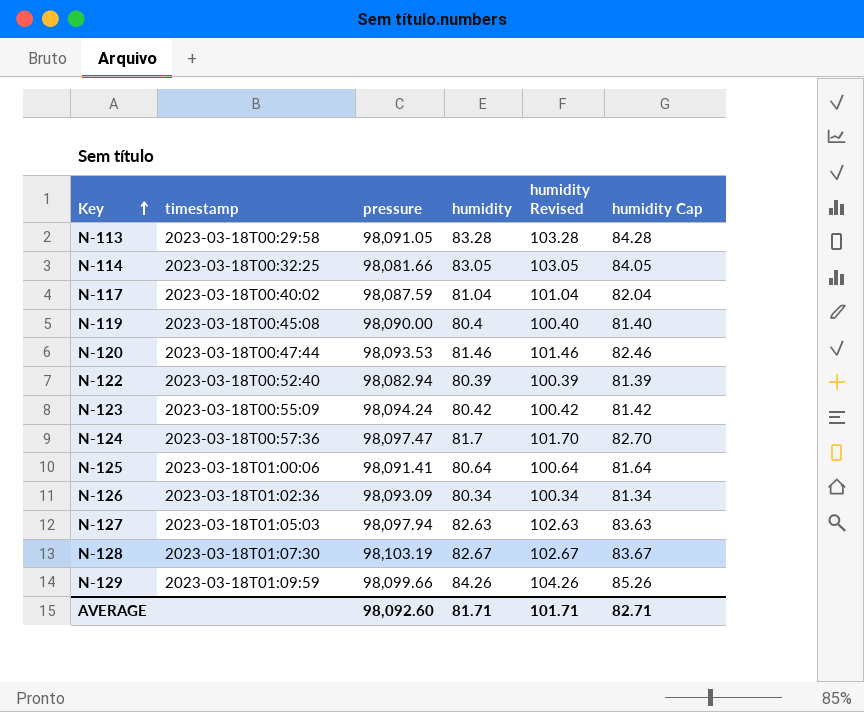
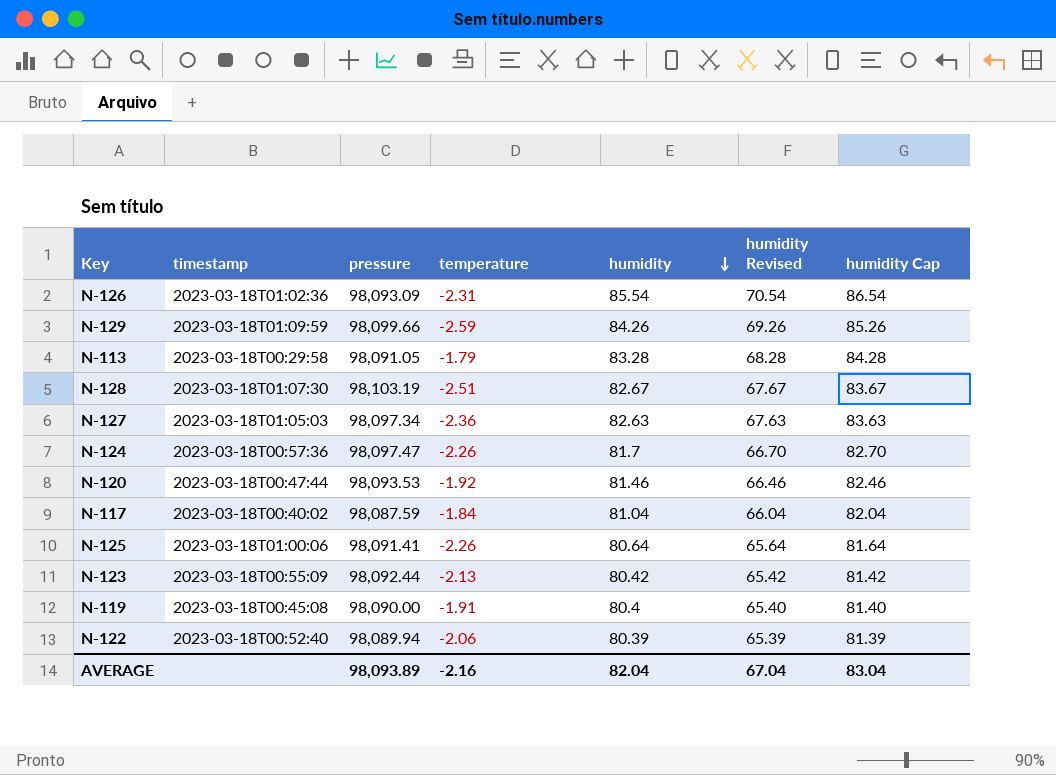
row order: Key ascending -> humidity descending
column temperature | position: none -> 4
column humidity Revised | formula: [humidity] + 20 -> [humidity] - 15
row N-114: 2023-03-18T00:32:25 | 98,081.66 | 83.05 | 103.05 | 84.05 -> none
N-126 | humidity: 80.34 -> 85.54
N-126 | humidity Cap: 81.34 -> 86.54
N-127 | pressure: 98,097.94 -> 98,097.34
N-123 | pressure: 98,094.24 -> 98,092.44
N-122 | pressure: 98,082.94 -> 98,089.94
AVERAGE | pressure: 98,092.60 -> 98,093.89
AVERAGE | humidity: 81.71 -> 82.04
AVERAGE | humidity Revised: 101.71 -> 67.04
AVERAGE | humidity Cap: 82.71 -> 83.04

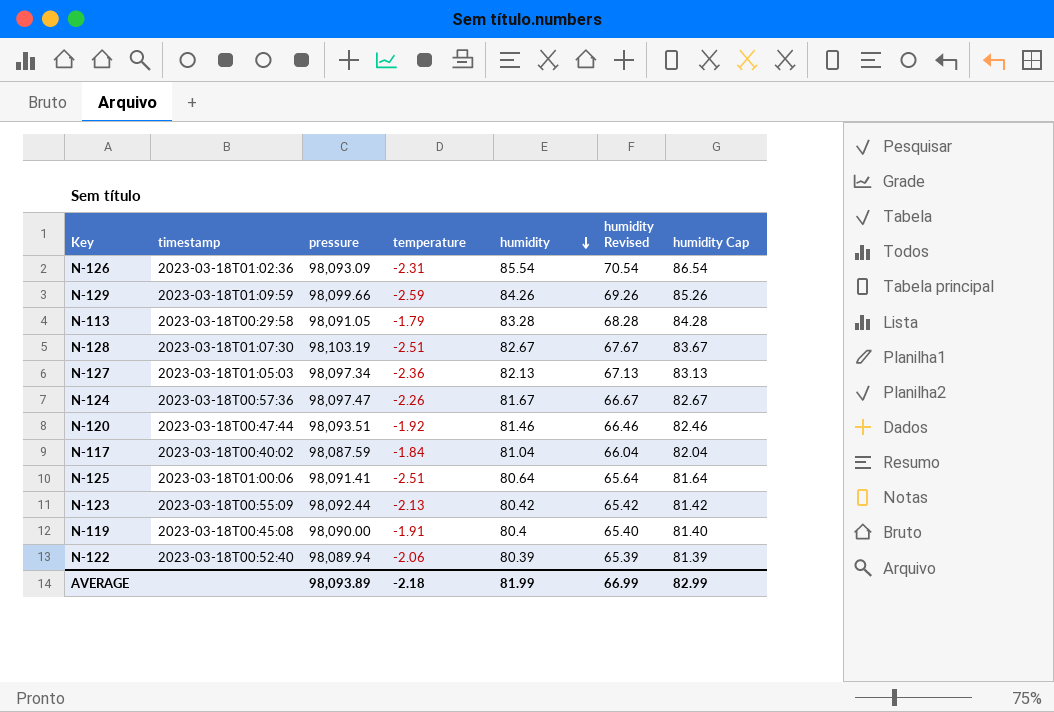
N-127 | humidity: 82.63 -> 82.13
N-127 | humidity Revised: 67.63 -> 67.13
N-127 | humidity Cap: 83.63 -> 83.13
N-124 | humidity: 81.7 -> 81.67
N-124 | humidity Revised: 66.70 -> 66.67
N-124 | humidity Cap: 82.70 -> 82.67
N-120 | pressure: 98,093.53 -> 98,093.51
N-125 | temperature: -2.26 -> -2.51
AVERAGE | temperature: -2.16 -> -2.18
AVERAGE | humidity: 82.04 -> 81.99
AVERAGE | humidity Revised: 67.04 -> 66.99
AVERAGE | humidity Cap: 83.04 -> 82.99

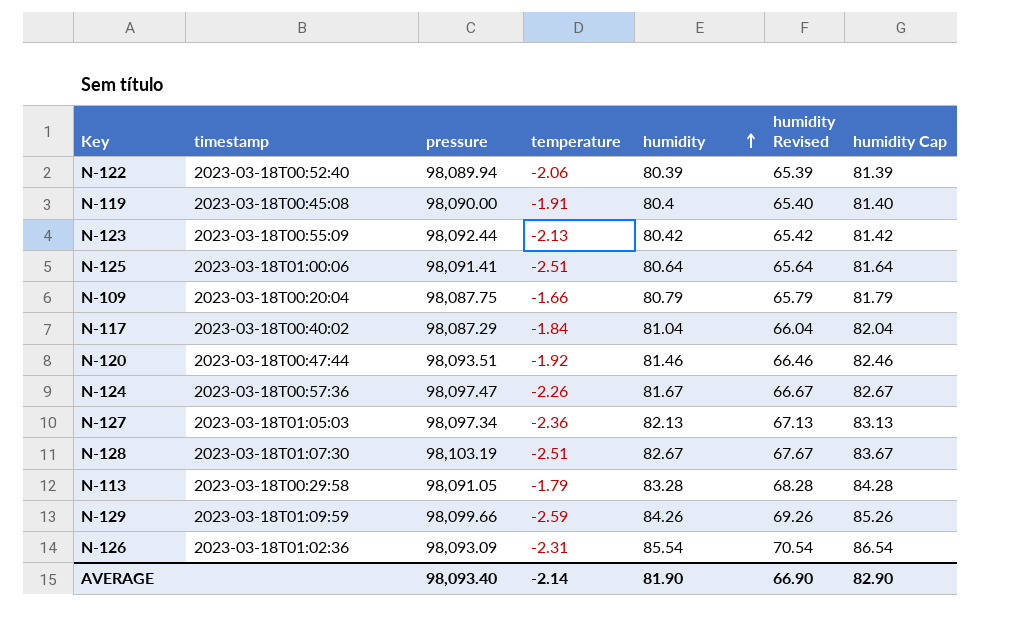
row order: humidity descending -> humidity ascending
row N-109: none -> 2023-03-18T00:20:04 | 98,087.75 | -1.66 | 80.79 | 65.79 | 81.79
N-117 | pressure: 98,087.59 -> 98,087.29
AVERAGE | pressure: 98,093.89 -> 98,093.40
AVERAGE | temperature: -2.18 -> -2.14
AVERAGE | humidity: 81.99 -> 81.90
AVERAGE | humidity Revised: 66.99 -> 66.90
AVERAGE | humidity Cap: 82.99 -> 82.90

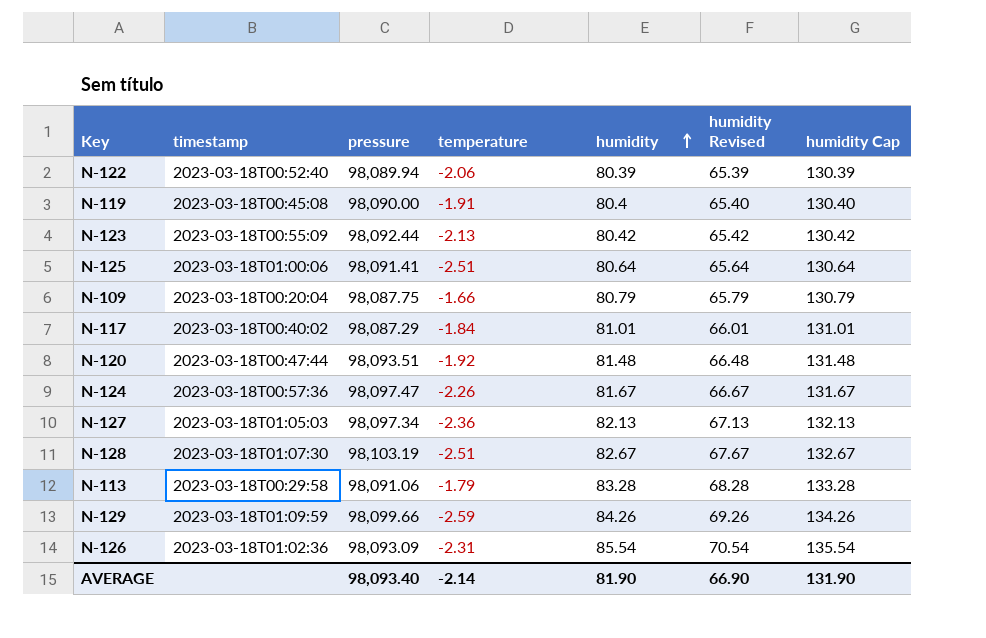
column humidity Cap | formula: [humidity] + 1 -> [humidity] + 50
N-117 | humidity: 81.04 -> 81.01
N-117 | humidity Revised: 66.04 -> 66.01
N-120 | humidity: 81.46 -> 81.48
N-120 | humidity Revised: 66.46 -> 66.48
N-113 | pressure: 98,091.05 -> 98,091.06
AVERAGE | humidity Cap: 82.90 -> 131.90

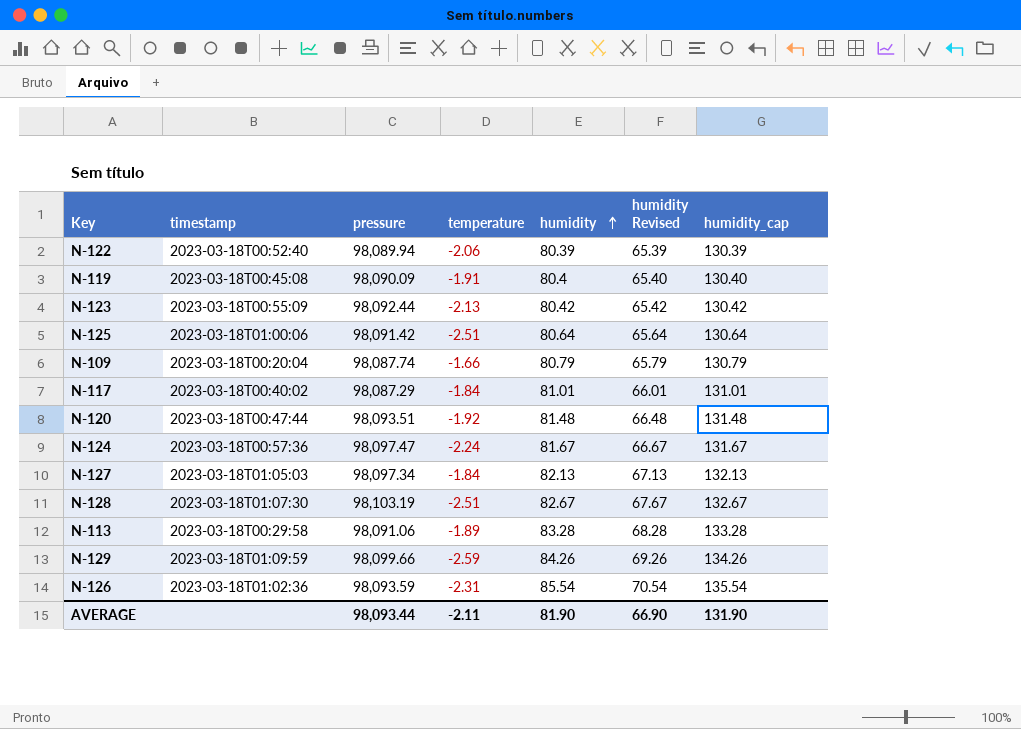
column name: humidity Cap -> humidity_cap
N-119 | pressure: 98,090.00 -> 98,090.09
N-125 | pressure: 98,091.41 -> 98,091.42
N-109 | pressure: 98,087.75 -> 98,087.74
N-124 | temperature: -2.26 -> -2.24
N-127 | temperature: -2.36 -> -1.84
N-113 | temperature: -1.79 -> -1.89
N-126 | pressure: 98,093.09 -> 98,093.59
AVERAGE | pressure: 98,093.40 -> 98,093.44
AVERAGE | temperature: -2.14 -> -2.11

